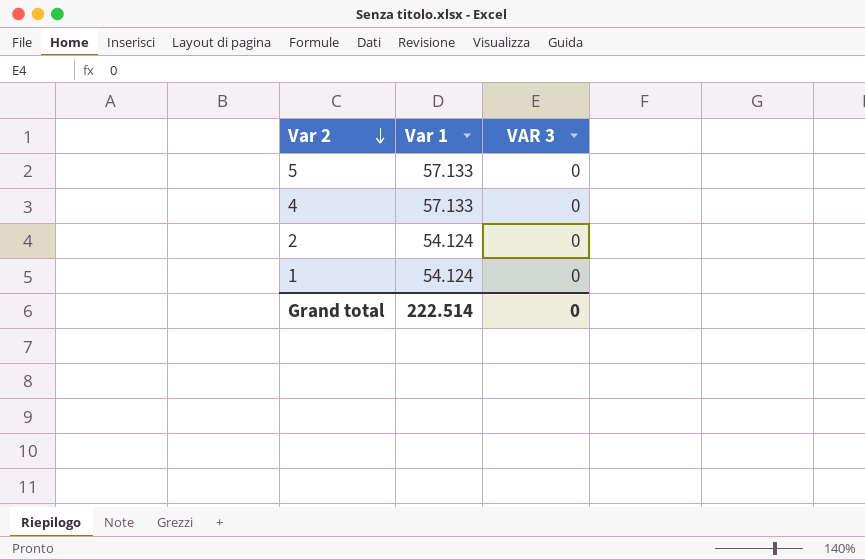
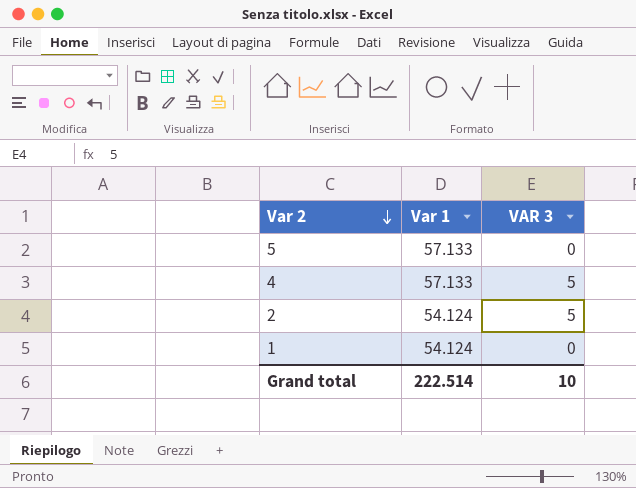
4 | VAR 3: 0 -> 5
2 | VAR 3: 0 -> 5
Grand total | VAR 3: 0 -> 10

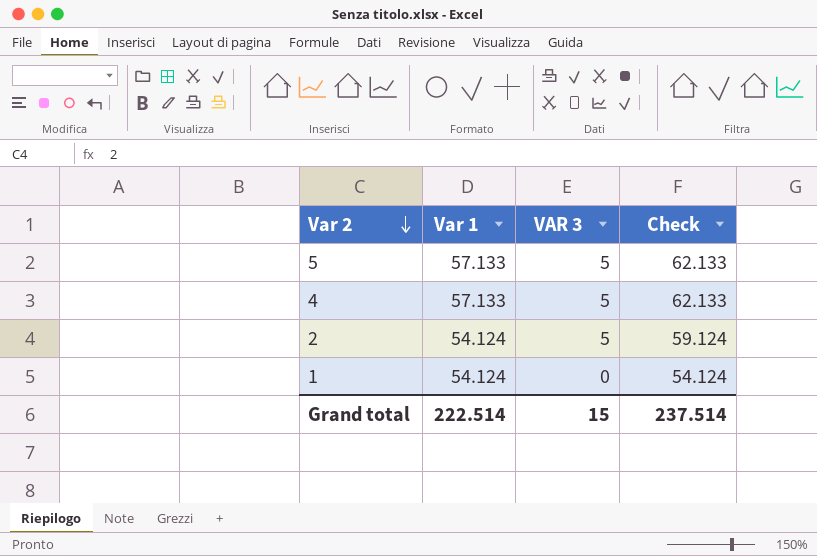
column Check | formula: none -> [Var 1] + [VAR 3]
5 | VAR 3: 0 -> 5
Grand total | VAR 3: 10 -> 15

